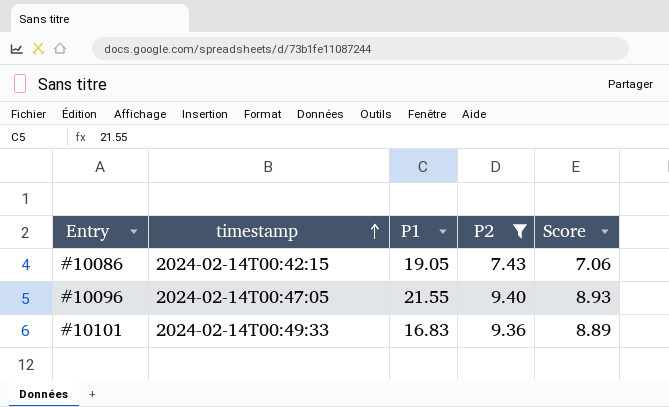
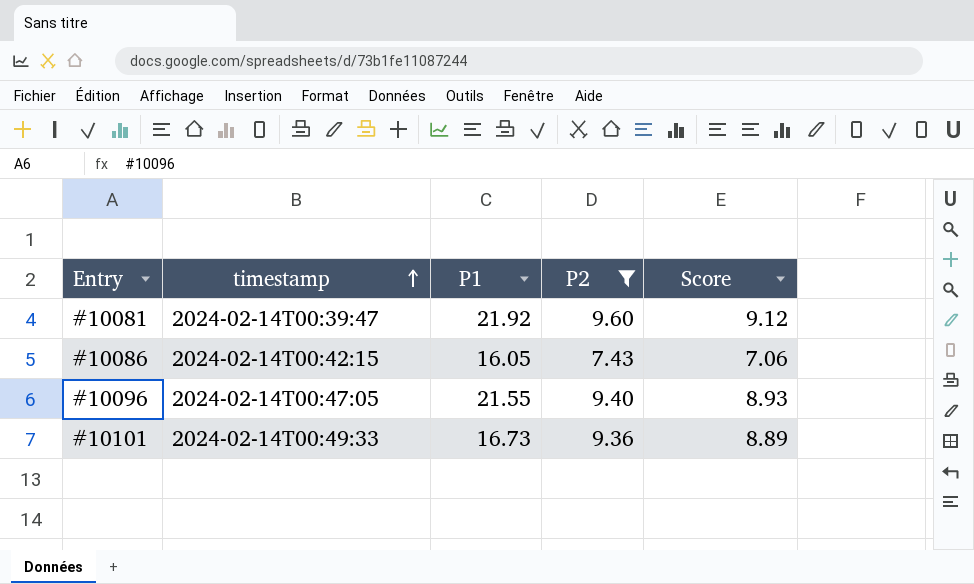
row #10081: none -> 2024-02-14T00:39:47 | 21.92 | 9.60 | 9.12
#10086 | P1: 19.05 -> 16.05
#10101 | P1: 16.83 -> 16.73

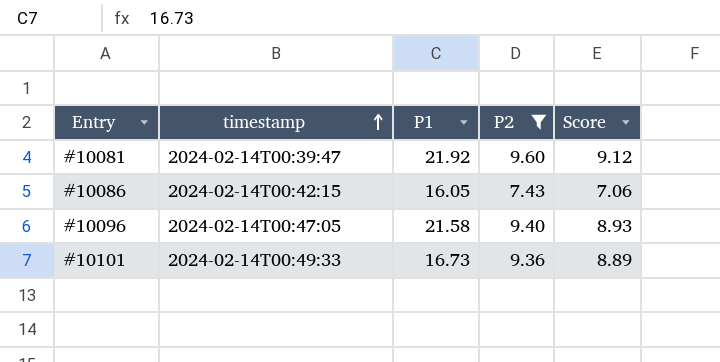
#10096 | P1: 21.55 -> 21.58

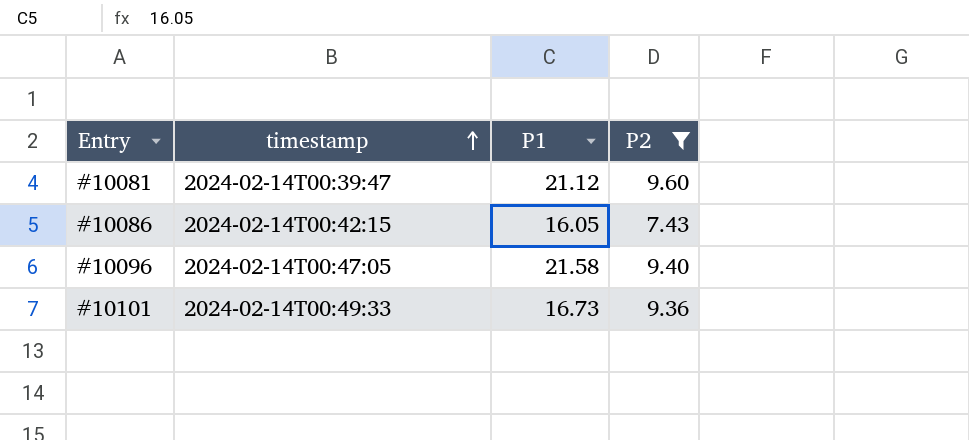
column Score | formula: [P2] * 0.95 -> none
#10081 | P1: 21.92 -> 21.12

